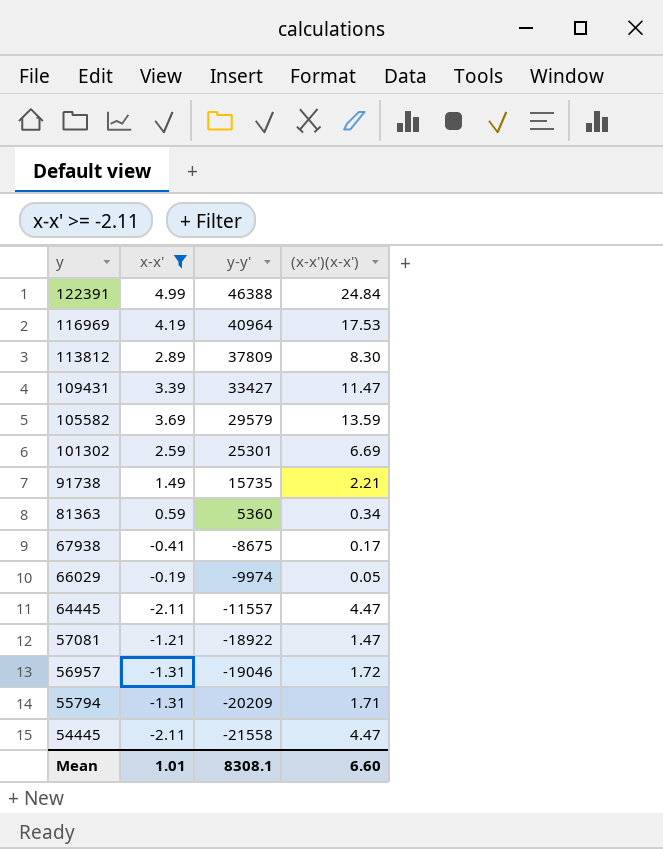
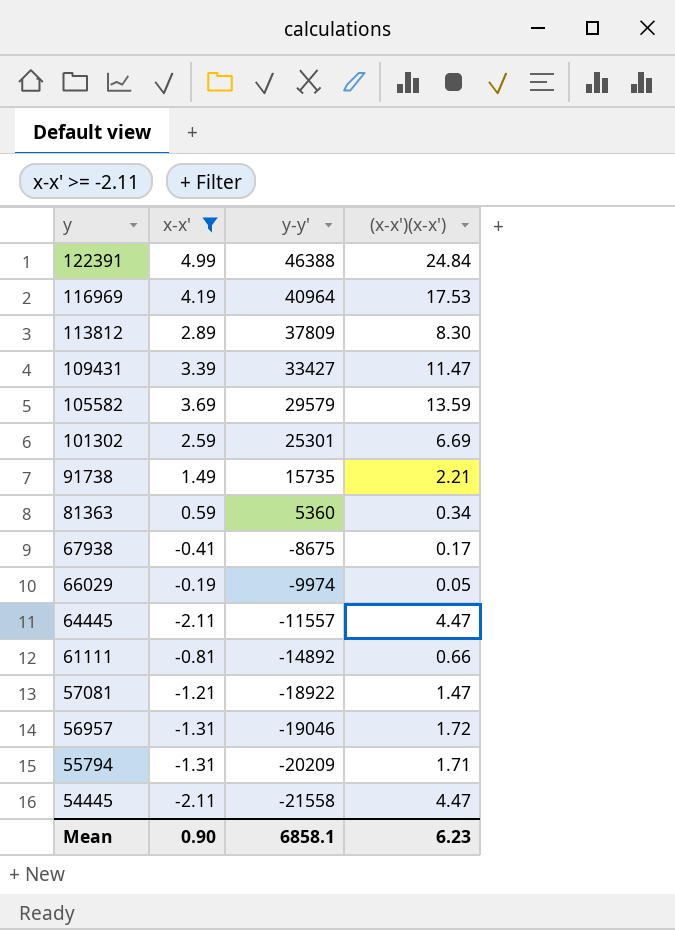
row 61111: none -> -0.81 | -14892 | 0.66
Mean | x-x': 1.01 -> 0.90
Mean | y-y': 8308.1 -> 6858.1
Mean | (x-x')(x-x'): 6.60 -> 6.23

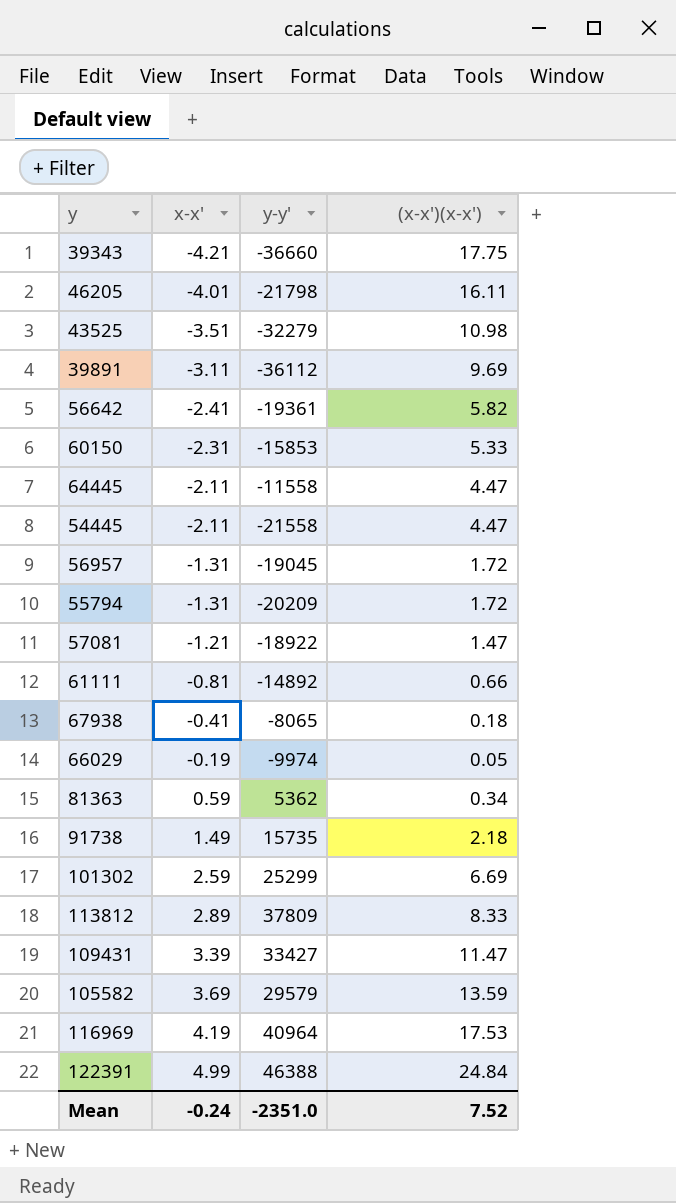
filter: x-x' >= -2.11 -> none
row order: y descending -> x-x' ascending
64445 | y-y': -11557 -> -11558
56957 | y-y': -19046 -> -19045
55794 | (x-x')(x-x'): 1.71 -> 1.72
67938 | y-y': -8675 -> -8065
67938 | (x-x')(x-x'): 0.17 -> 0.18
81363 | y-y': 5360 -> 5362
91738 | (x-x')(x-x'): 2.21 -> 2.18
101302 | y-y': 25301 -> 25299
113812 | (x-x')(x-x'): 8.30 -> 8.33
Mean | x-x': 0.90 -> -0.24
Mean | y-y': 6858.1 -> -2351.0
Mean | (x-x')(x-x'): 6.23 -> 7.52

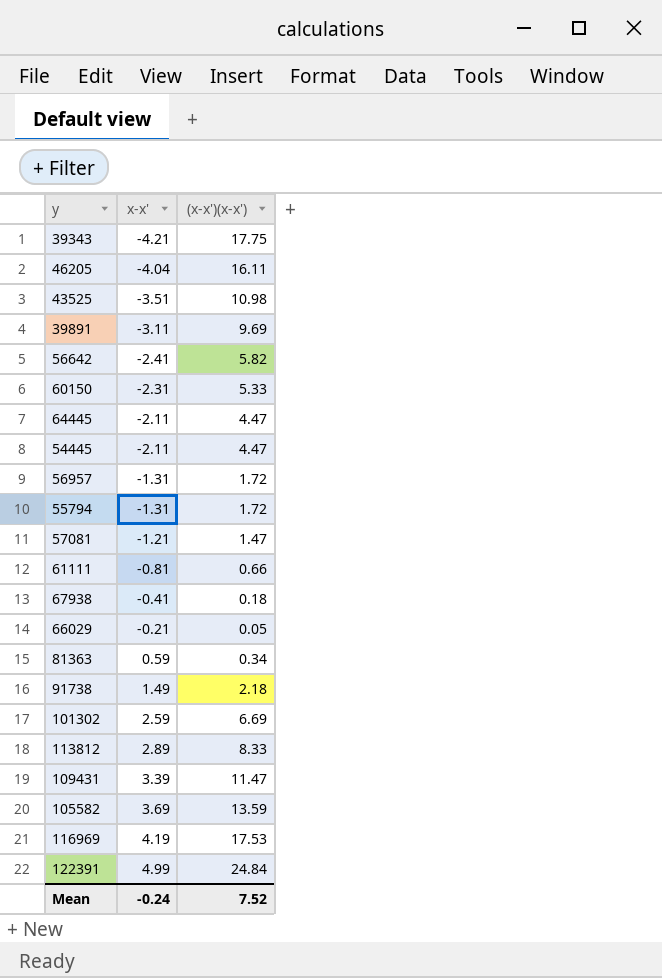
column y-y' | position: 3 -> none
46205 | x-x': -4.01 -> -4.04
66029 | x-x': -0.19 -> -0.21

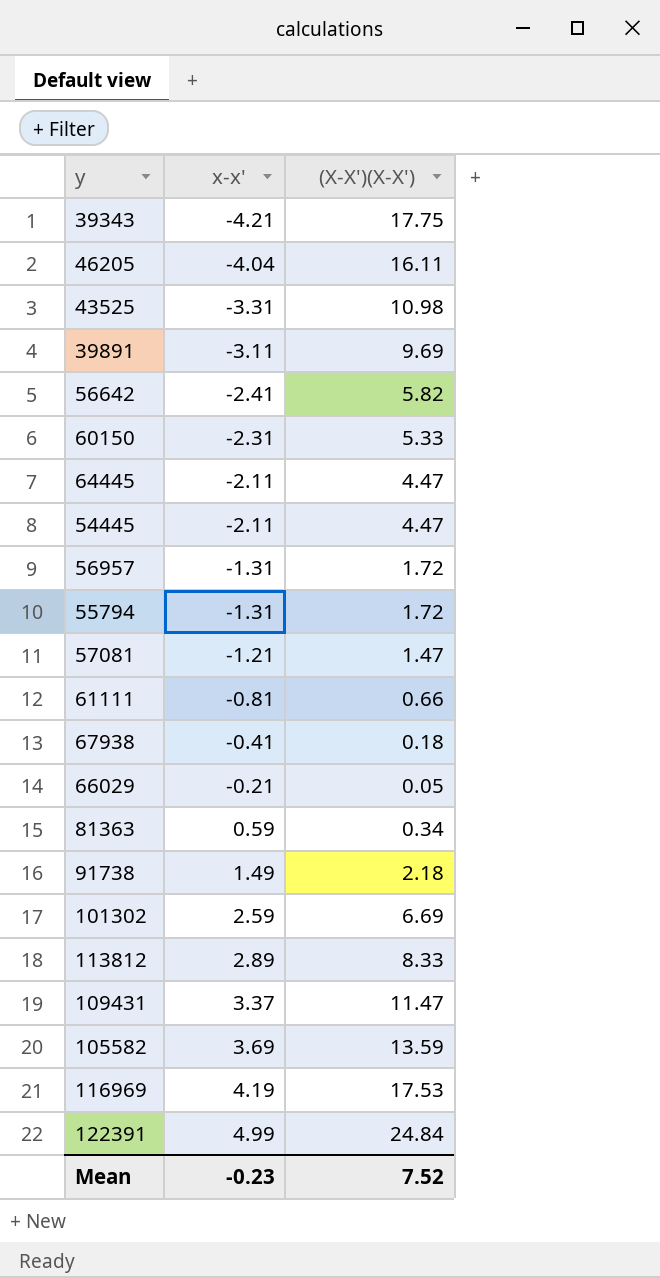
column name: (x-x')(x-x') -> (X-X')(X-X')
43525 | x-x': -3.51 -> -3.31
109431 | x-x': 3.39 -> 3.37
Mean | x-x': -0.24 -> -0.23

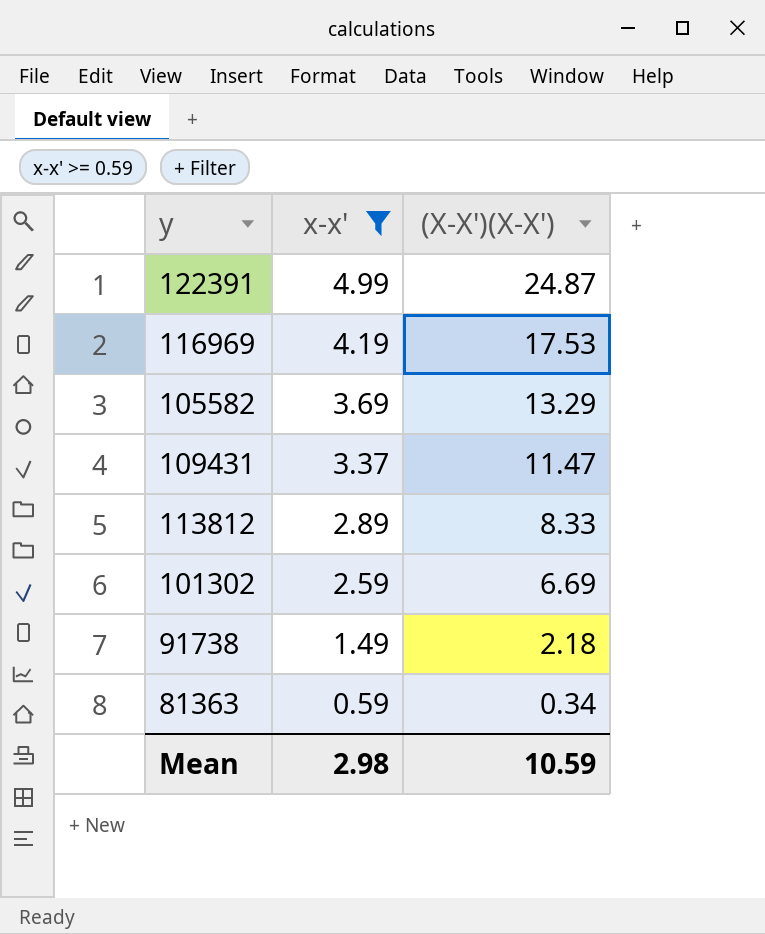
filter: none -> x-x' >= 0.59
row order: x-x' ascending -> x-x' descending
122391 | (X-X')(X-X'): 24.84 -> 24.87
105582 | (X-X')(X-X'): 13.59 -> 13.29
Mean | x-x': -0.23 -> 2.98
Mean | (X-X')(X-X'): 7.52 -> 10.59

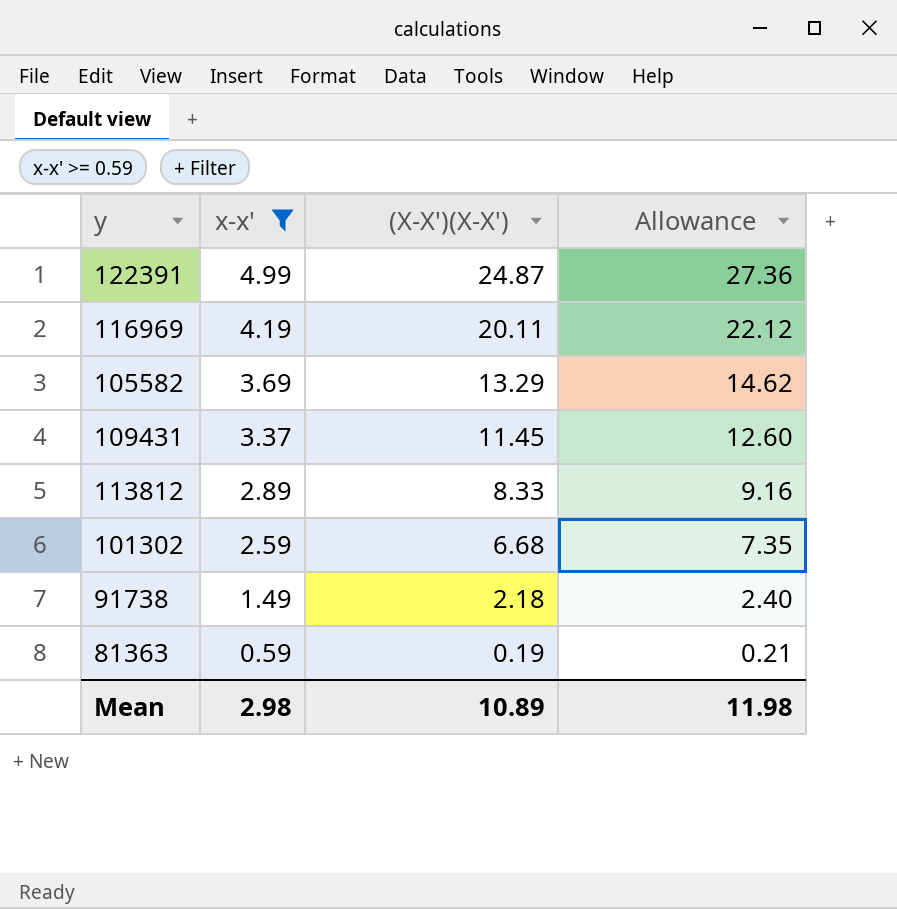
column Allowance | formula: none -> [(X-X')(X-X')] * 1.1
116969 | (X-X')(X-X'): 17.53 -> 20.11
109431 | (X-X')(X-X'): 11.47 -> 11.45
101302 | (X-X')(X-X'): 6.69 -> 6.68
81363 | (X-X')(X-X'): 0.34 -> 0.19
Mean | (X-X')(X-X'): 10.59 -> 10.89

